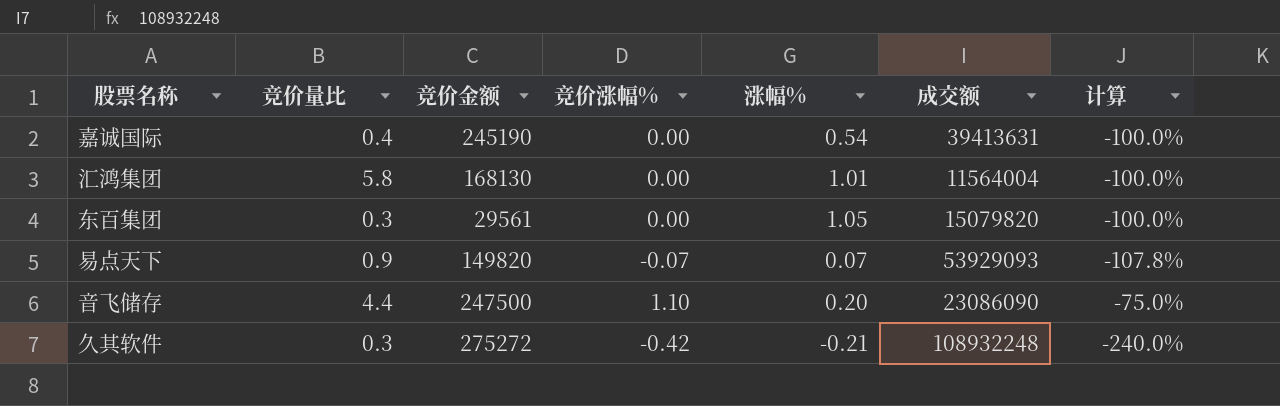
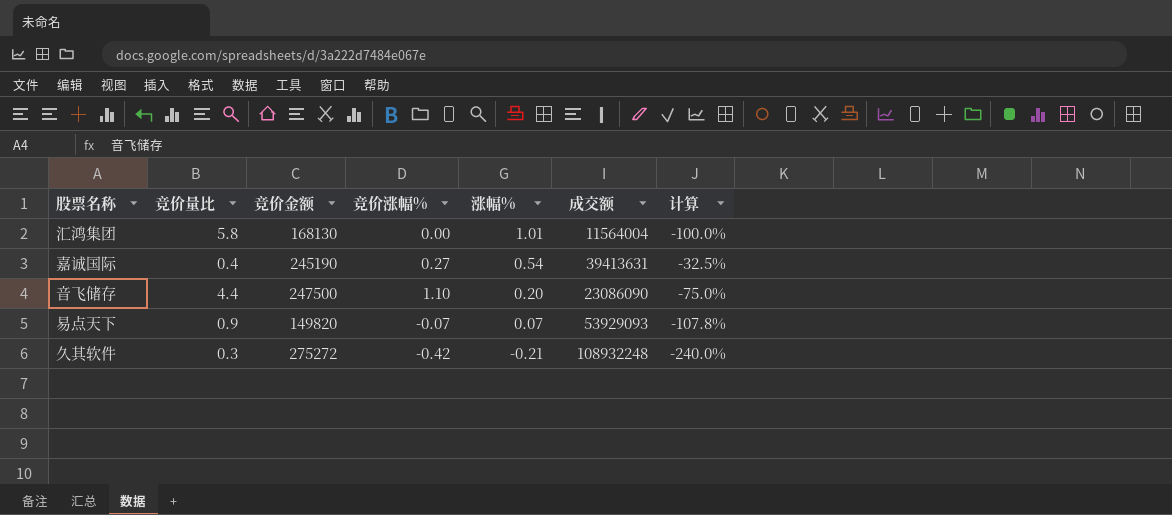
row order: none -> 涨幅% descending
row 东百集团: 0.3 | 29561 | 0.00 | 1.05 | 15079820 | -100.0% -> none
嘉诚国际 | 竞价涨幅%: 0.00 -> 0.27
嘉诚国际 | 计算: -100.0% -> -32.5%

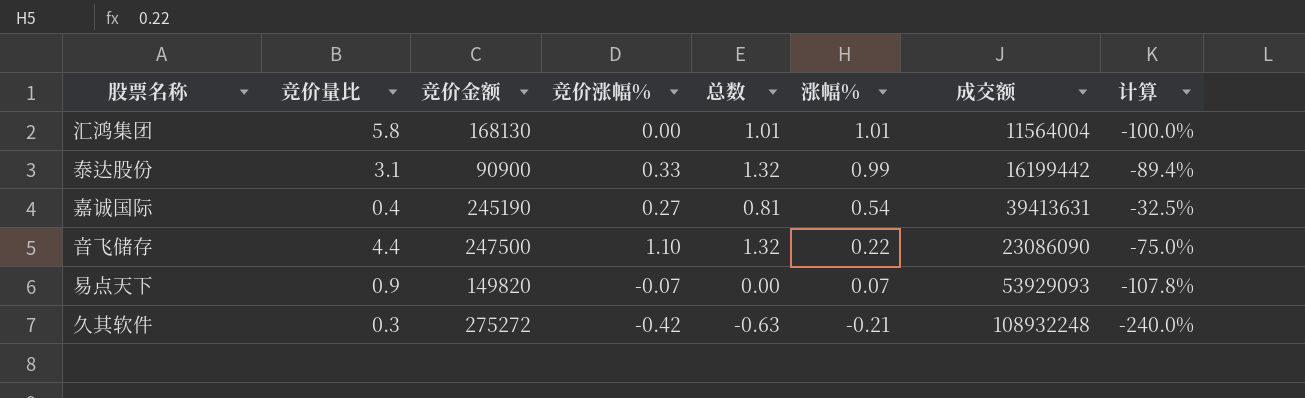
column 总数 | formula: none -> [竞价涨幅%] + [涨幅%]
row 泰达股份: none -> 3.1 | 90900 | 0.33 | 1.32 | 0.99 | 16199442 | -89.4%
音飞储存 | 涨幅%: 0.20 -> 0.22

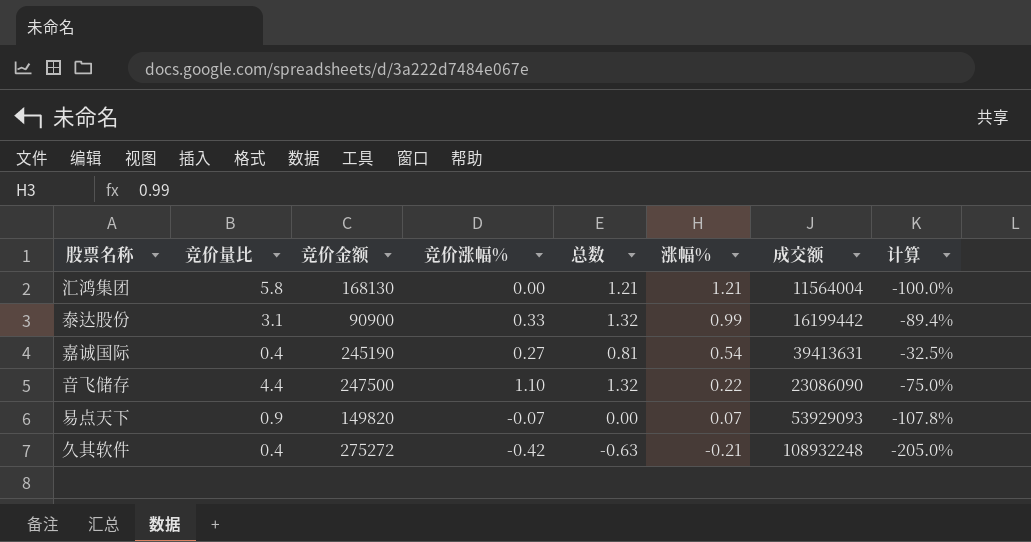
汇鸿集团 | 总数: 1.01 -> 1.21
汇鸿集团 | 涨幅%: 1.01 -> 1.21
久其软件 | 竞价量比: 0.3 -> 0.4
久其软件 | 计算: -240.0% -> -205.0%

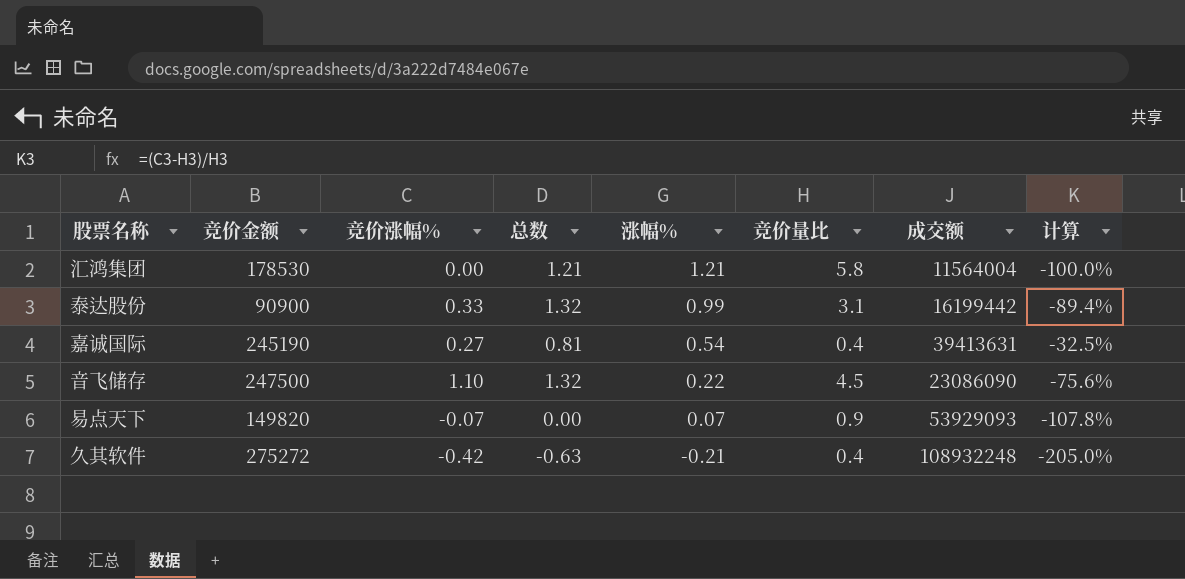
column 竞价量比 | position: 2 -> 6
汇鸿集团 | 竞价金额: 168130 -> 178530
音飞储存 | 竞价量比: 4.4 -> 4.5
音飞储存 | 计算: -75.0% -> -75.6%

